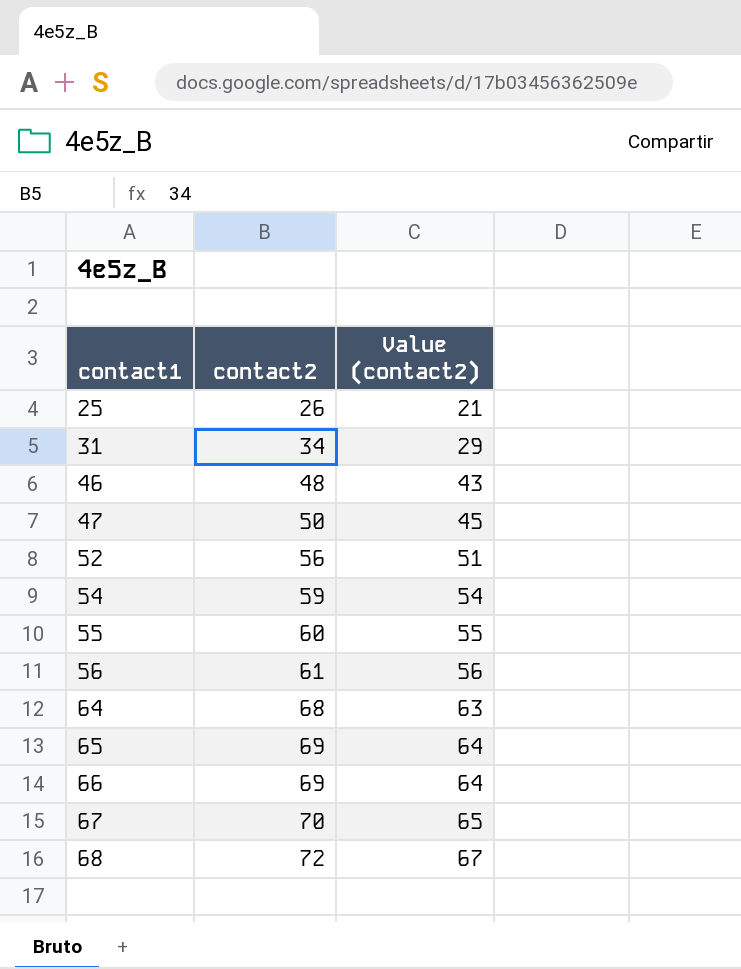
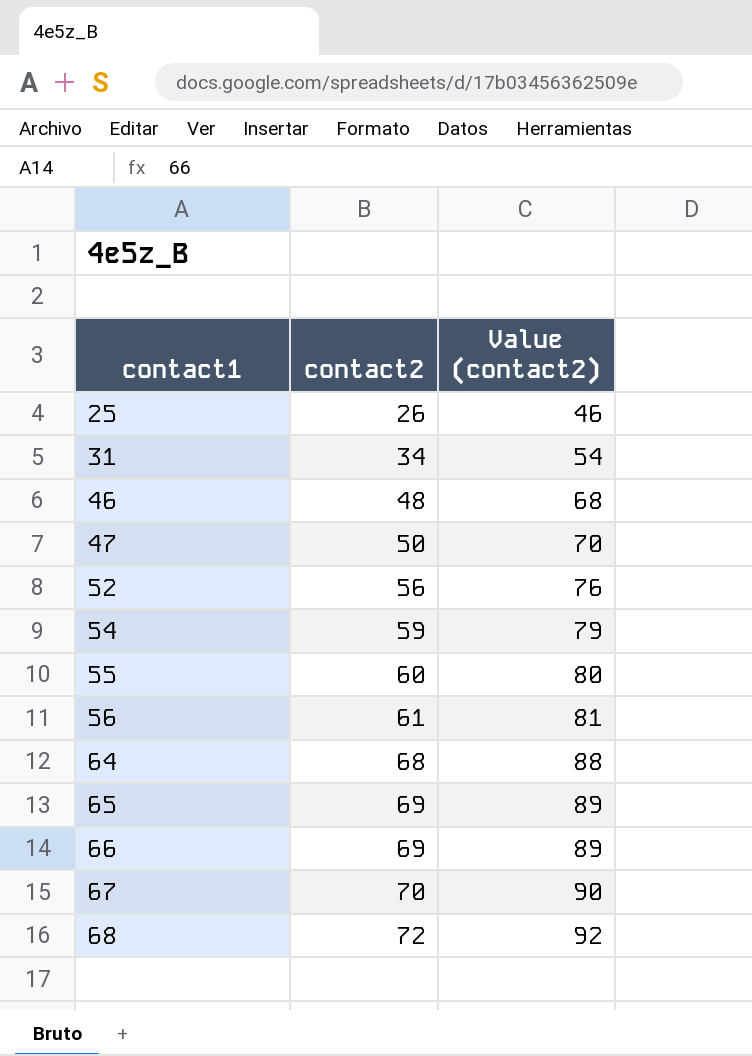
column Value (contact2) | formula: [contact2] - 5 -> [contact2] + 20

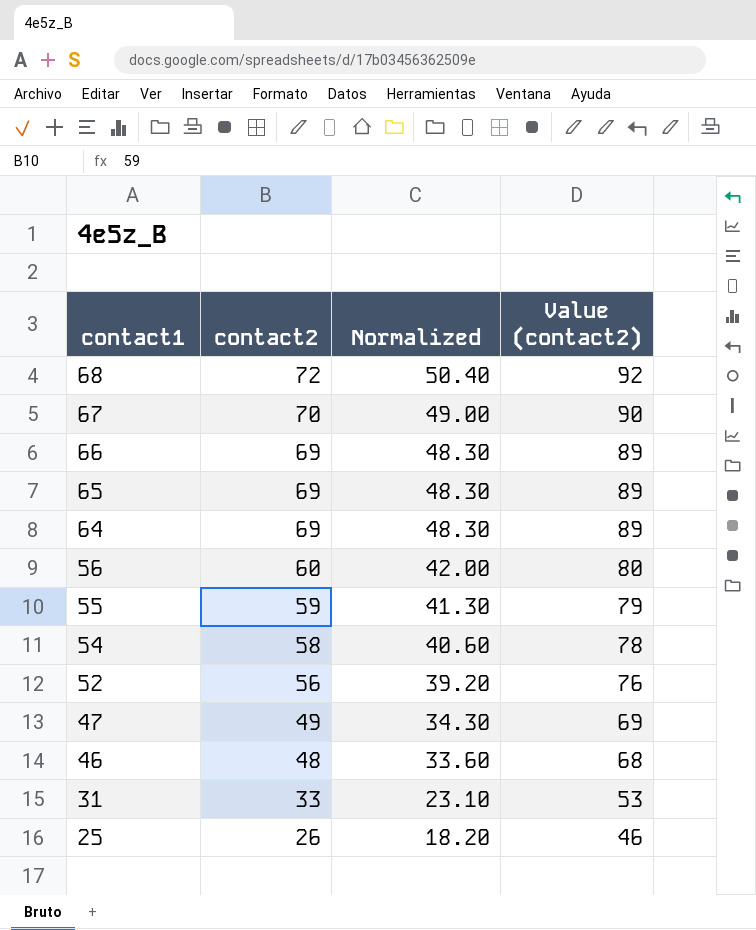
row order: contact1 ascending -> contact1 descending
column Normalized | formula: none -> [contact2] * 0.7
64 | contact2: 68 -> 69
64 | Value (contact2): 88 -> 89
56 | contact2: 61 -> 60
56 | Value (contact2): 81 -> 80
55 | contact2: 60 -> 59
55 | Value (contact2): 80 -> 79
54 | contact2: 59 -> 58
54 | Value (contact2): 79 -> 78
47 | contact2: 50 -> 49
47 | Value (contact2): 70 -> 69
31 | contact2: 34 -> 33
31 | Value (contact2): 54 -> 53

